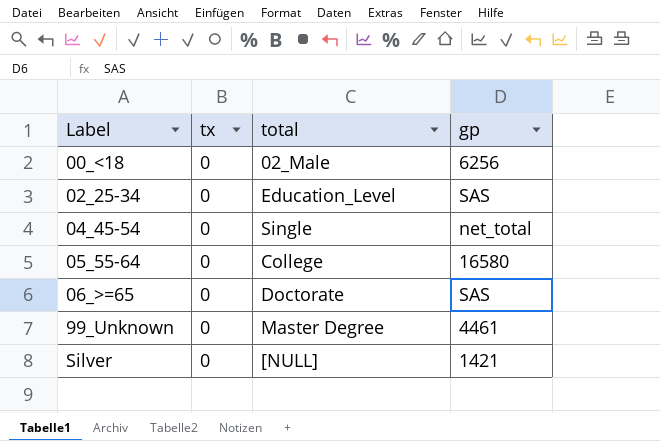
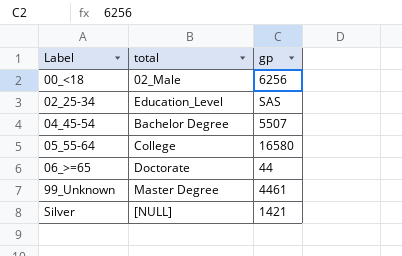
column tx | position: 2 -> none
04_45-54 | total: Single -> Bachelor Degree
04_45-54 | gp: net_total -> 5507
06_>=65 | gp: SAS -> 44

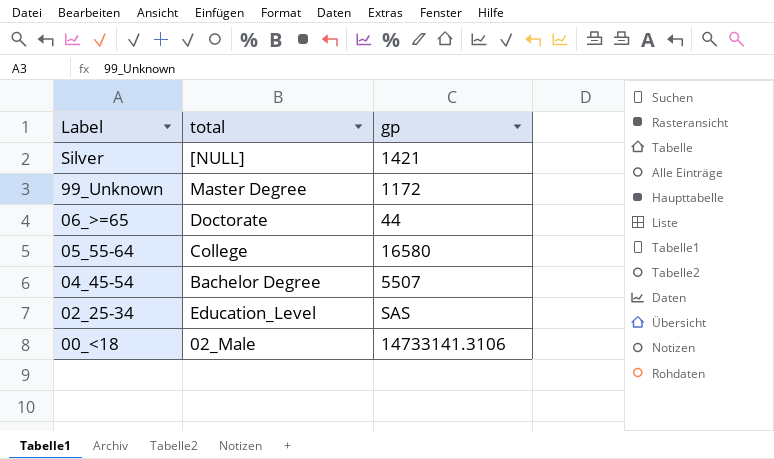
row order: Label ascending -> Label descending
99_Unknown | gp: 4461 -> 1172
00_<18 | gp: 6256 -> 14733141.3106

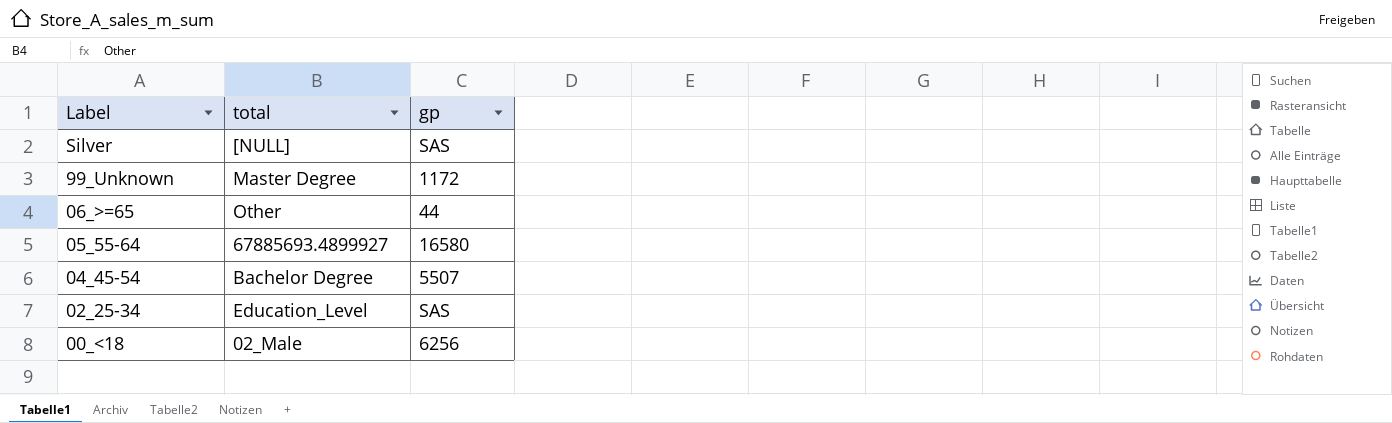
Silver | gp: 1421 -> SAS
06_>=65 | total: Doctorate -> Other
05_55-64 | total: College -> 67885693.4899927
00_<18 | gp: 14733141.3106 -> 6256

